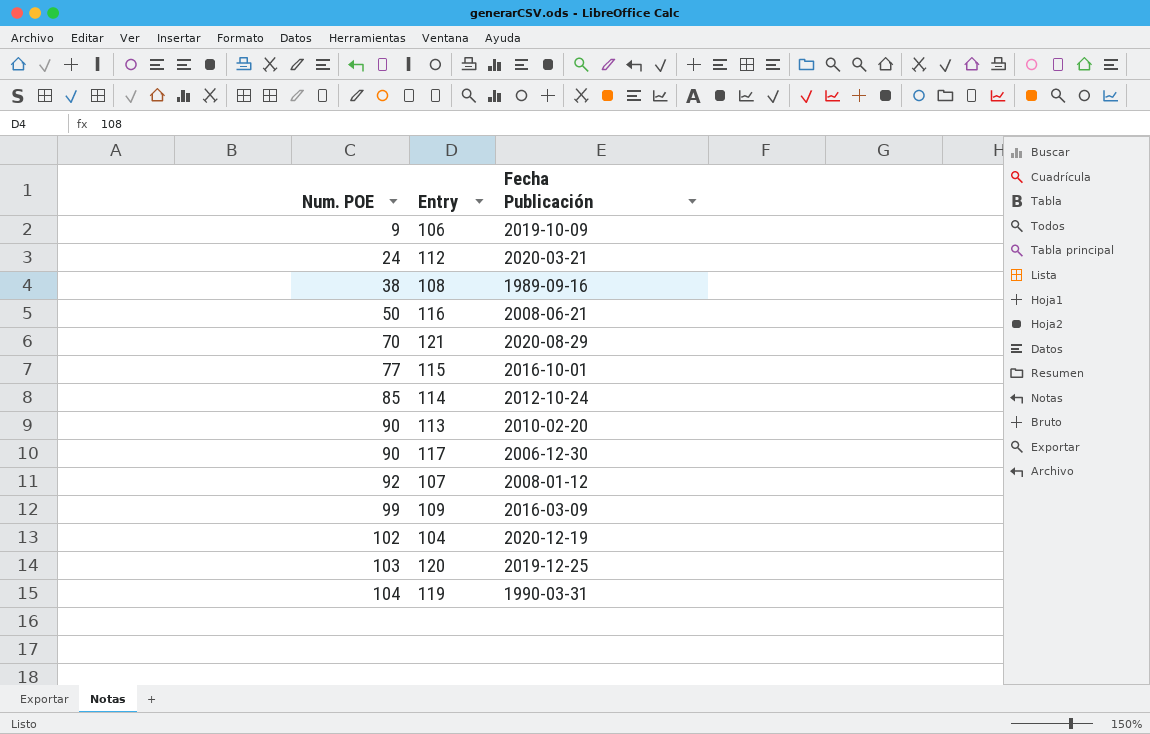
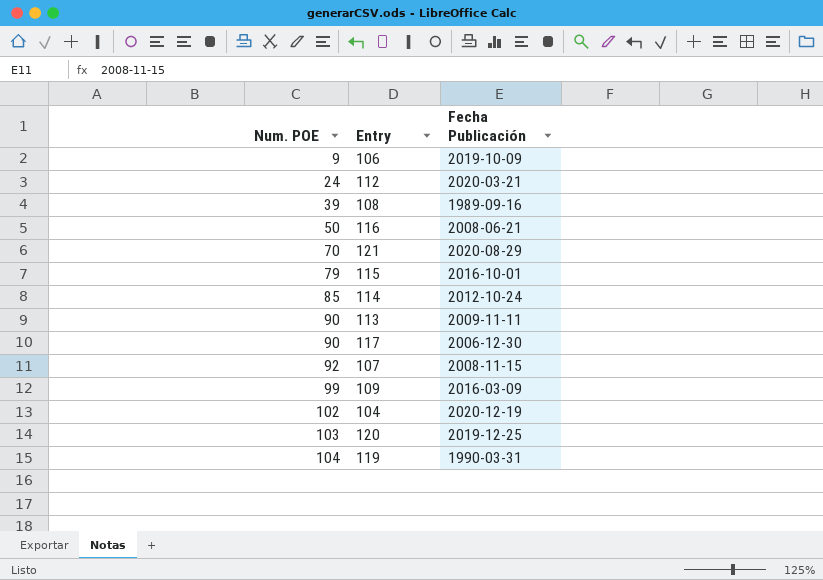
108 | Num. POE: 38 -> 39
115 | Num. POE: 77 -> 79
113 | Fecha Publicación: 2010-02-20 -> 2009-11-11
107 | Fecha Publicación: 2008-01-12 -> 2008-11-15

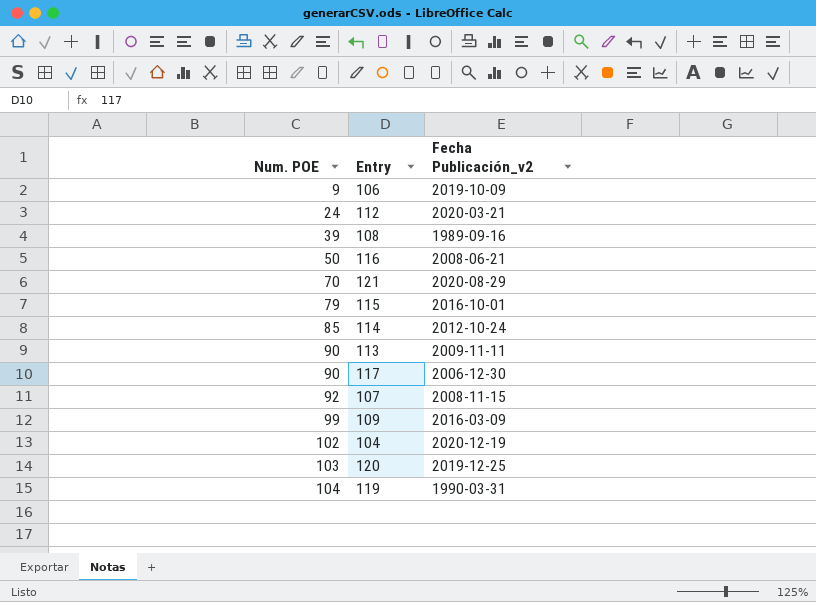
column name: Fecha Publicación -> Fecha Publicación_v2

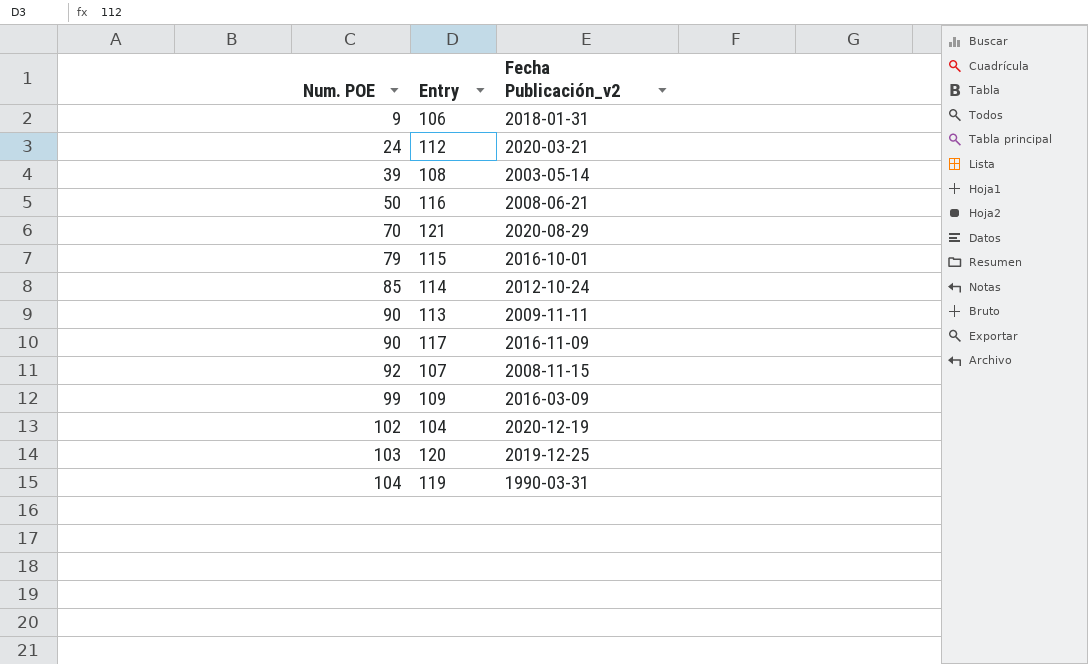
106 | Fecha Publicación_v2: 2019-10-09 -> 2018-01-31
108 | Fecha Publicación_v2: 1989-09-16 -> 2003-05-14
117 | Fecha Publicación_v2: 2006-12-30 -> 2016-11-09

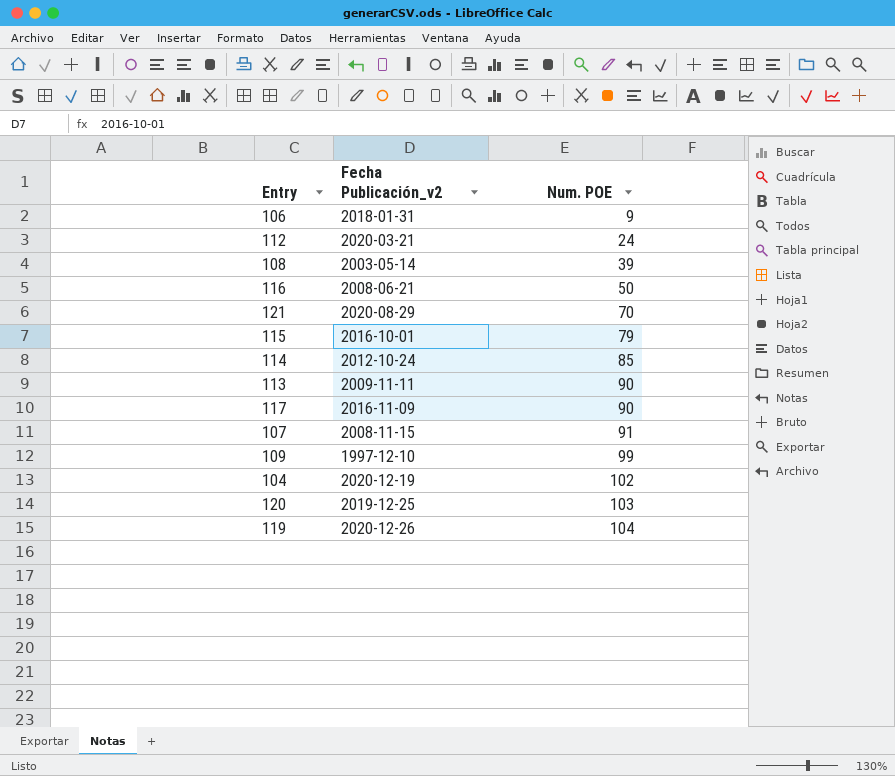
column Num. POE | position: 1 -> 3
107 | Num. POE: 92 -> 91
109 | Fecha Publicación_v2: 2016-03-09 -> 1997-12-10
119 | Fecha Publicación_v2: 1990-03-31 -> 2020-12-26

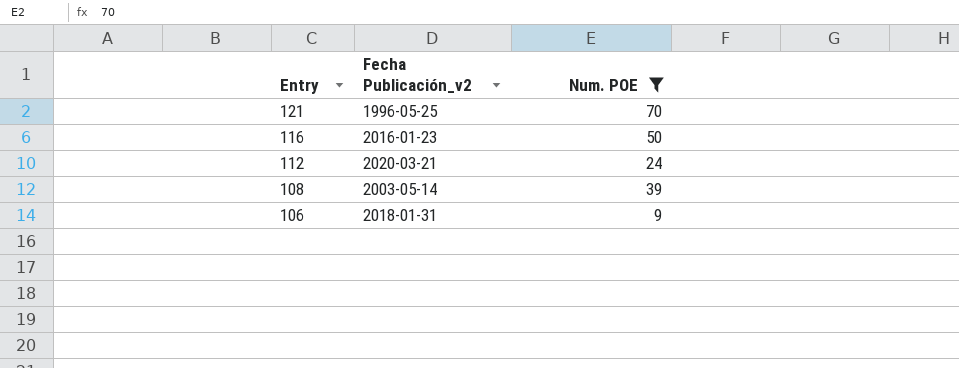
filter: none -> Num. POE <= 70
row order: Num. POE ascending -> Entry descending
121 | Fecha Publicación_v2: 2020-08-29 -> 1996-05-25
116 | Fecha Publicación_v2: 2008-06-21 -> 2016-01-23

